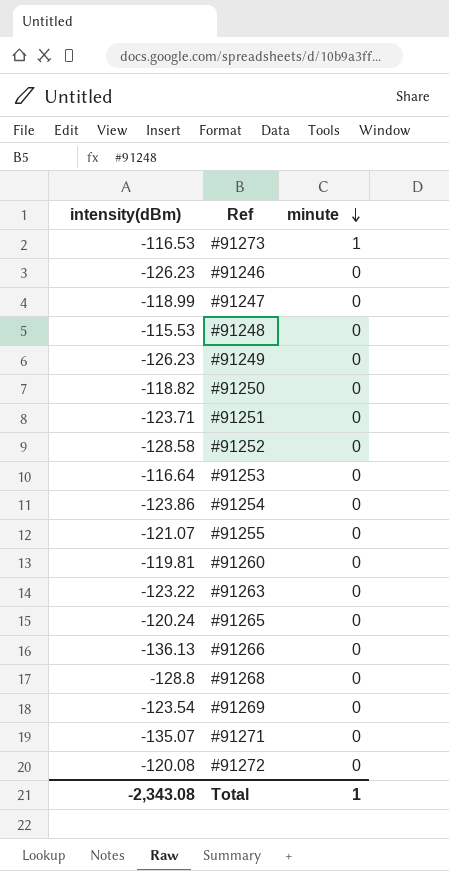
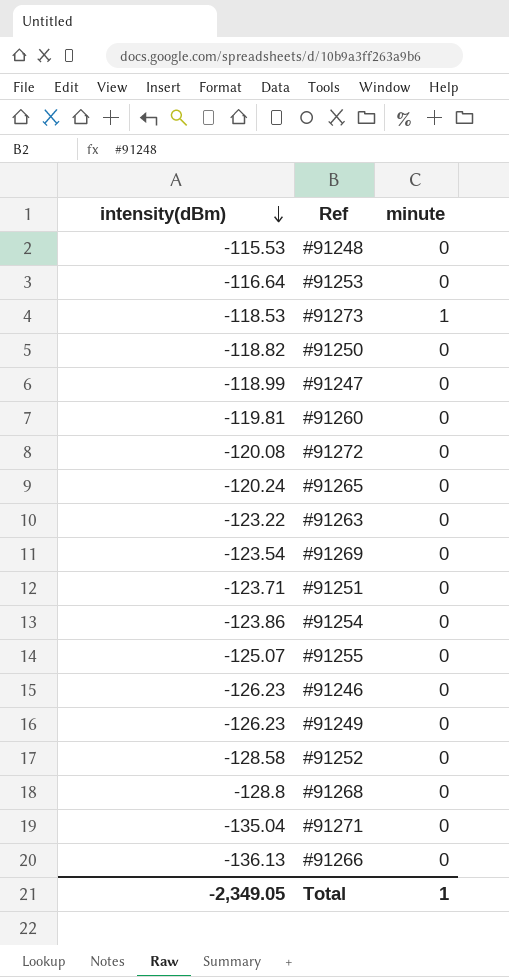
row order: minute descending -> intensity(dBm) descending
#91273 | intensity(dBm): -116.53 -> -118.53
#91255 | intensity(dBm): -121.07 -> -125.07
#91271 | intensity(dBm): -135.07 -> -135.04
Total | intensity(dBm): -2,343.08 -> -2,349.05

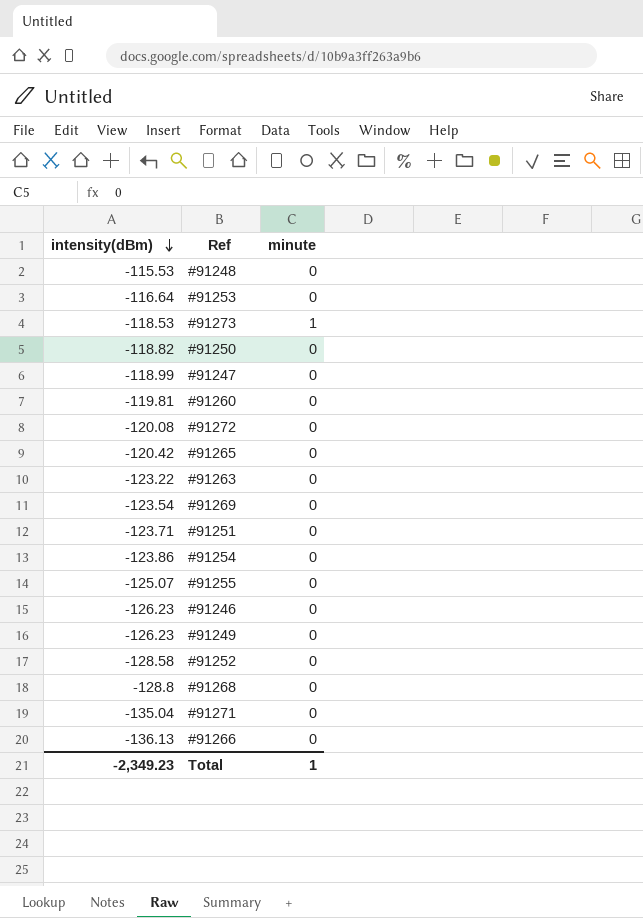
#91265 | intensity(dBm): -120.24 -> -120.42
Total | intensity(dBm): -2,349.05 -> -2,349.23

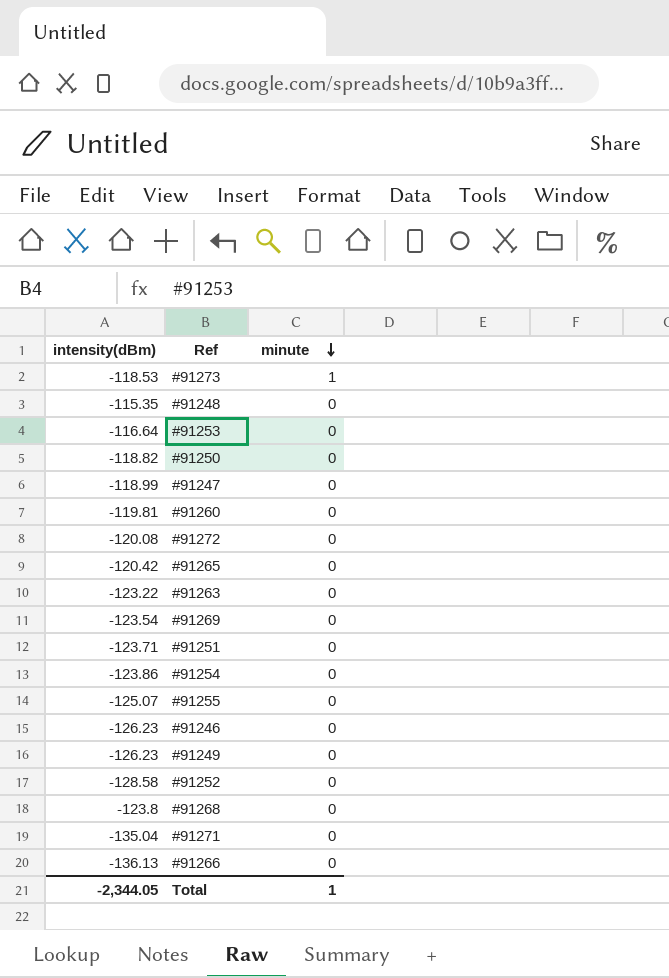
row order: intensity(dBm) descending -> minute descending
#91248 | intensity(dBm): -115.53 -> -115.35
#91268 | intensity(dBm): -128.8 -> -123.8
Total | intensity(dBm): -2,349.23 -> -2,344.05

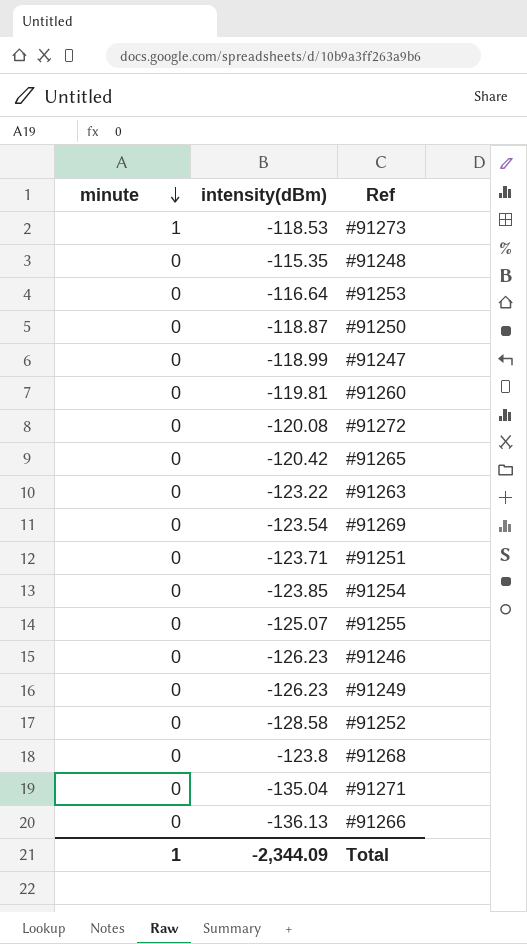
column minute | position: 3 -> 1
#91250 | intensity(dBm): -118.82 -> -118.87
#91254 | intensity(dBm): -123.86 -> -123.85
Total | intensity(dBm): -2,344.05 -> -2,344.09

